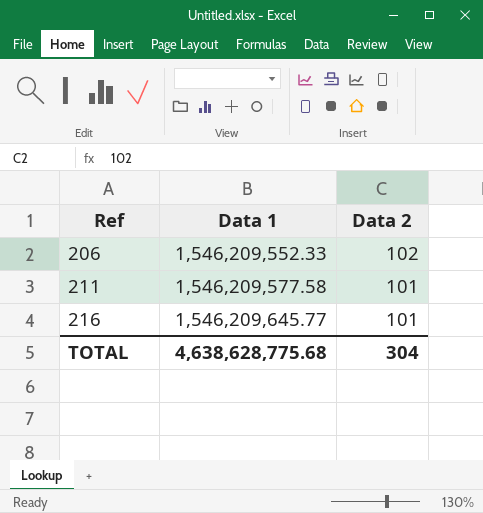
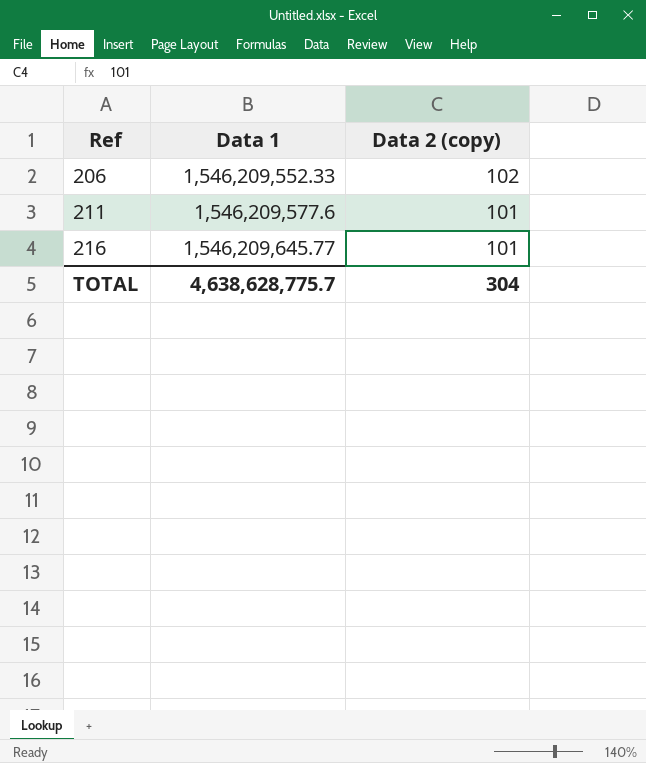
column name: Data 2 -> Data 2 (copy)
211 | Data 1: 1,546,209,577.58 -> 1,546,209,577.6
TOTAL | Data 1: 4,638,628,775.68 -> 4,638,628,775.7

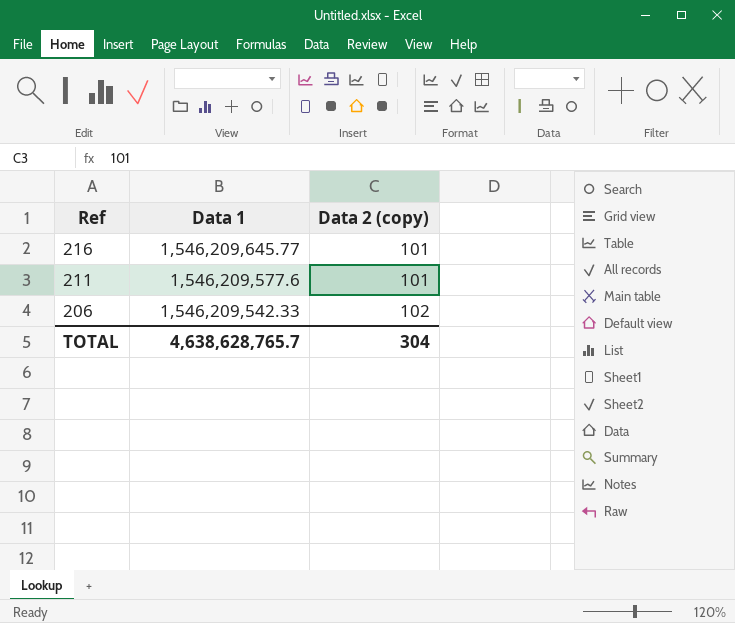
row order: Ref ascending -> Ref descending
206 | Data 1: 1,546,209,552.33 -> 1,546,209,542.33
TOTAL | Data 1: 4,638,628,775.7 -> 4,638,628,765.7

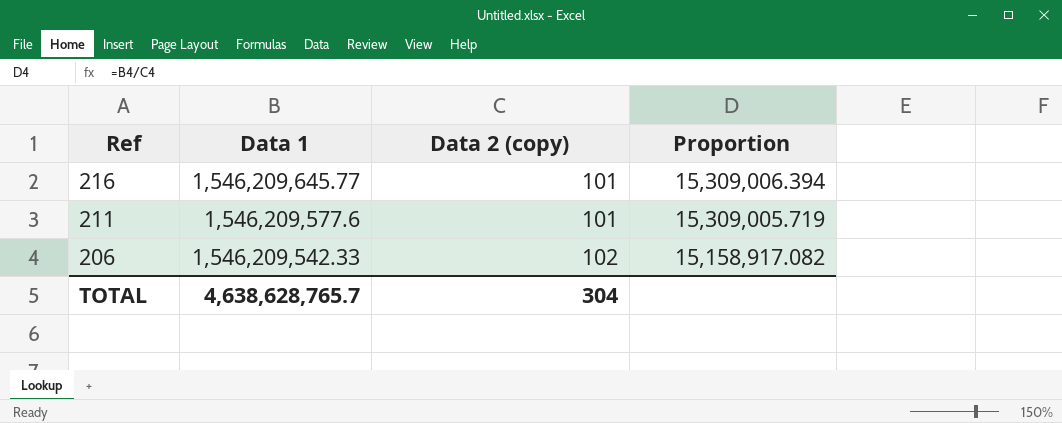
column Proportion | formula: none -> [Data 1] / [Data 2 (copy)]

